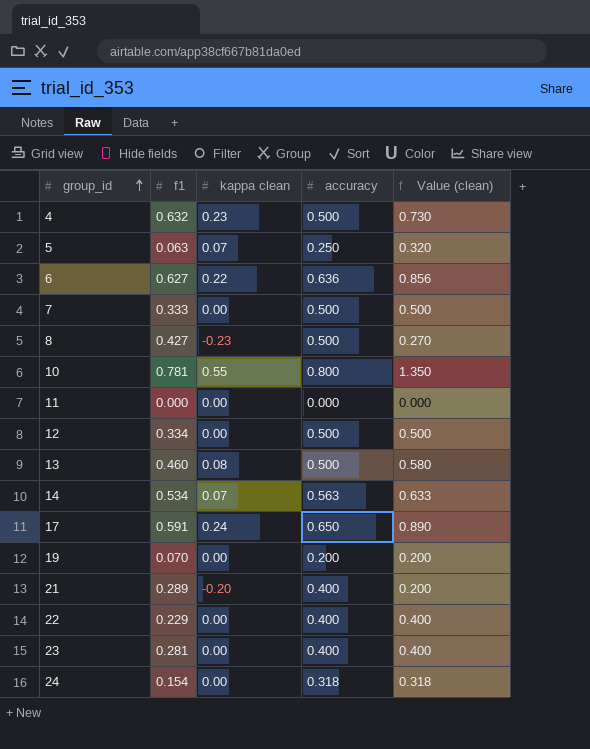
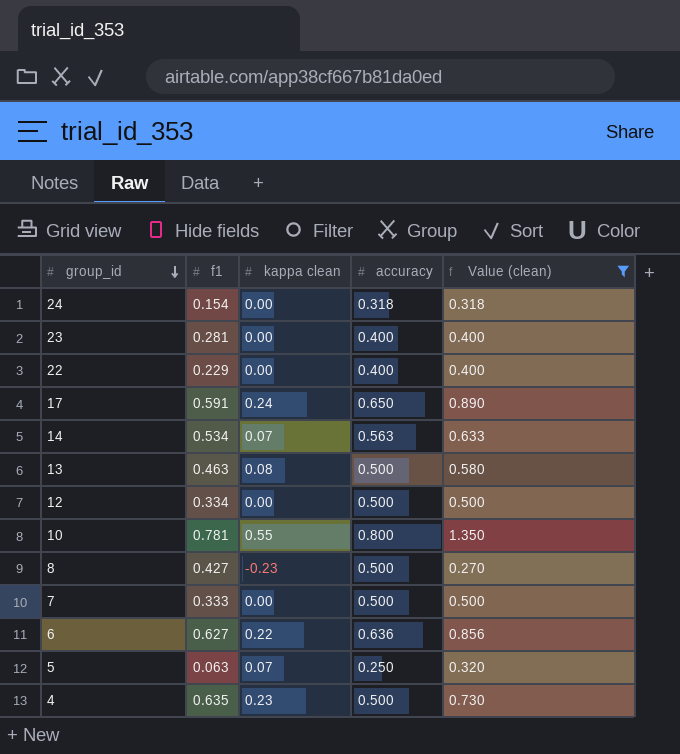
filter: none -> Value (clean) >= 0.270
row order: group_id ascending -> group_id descending
13 | f1: 0.460 -> 0.463
4 | f1: 0.632 -> 0.635

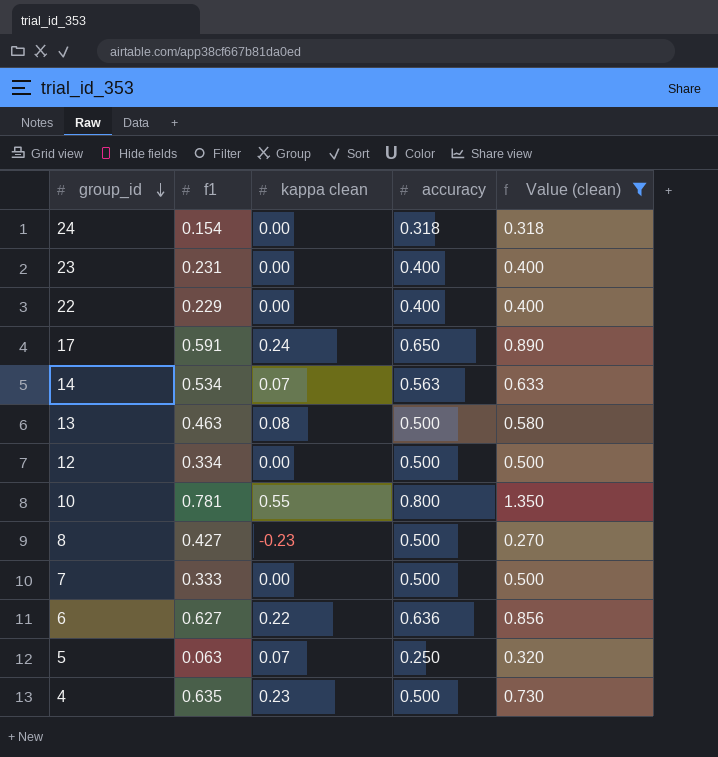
23 | f1: 0.281 -> 0.231

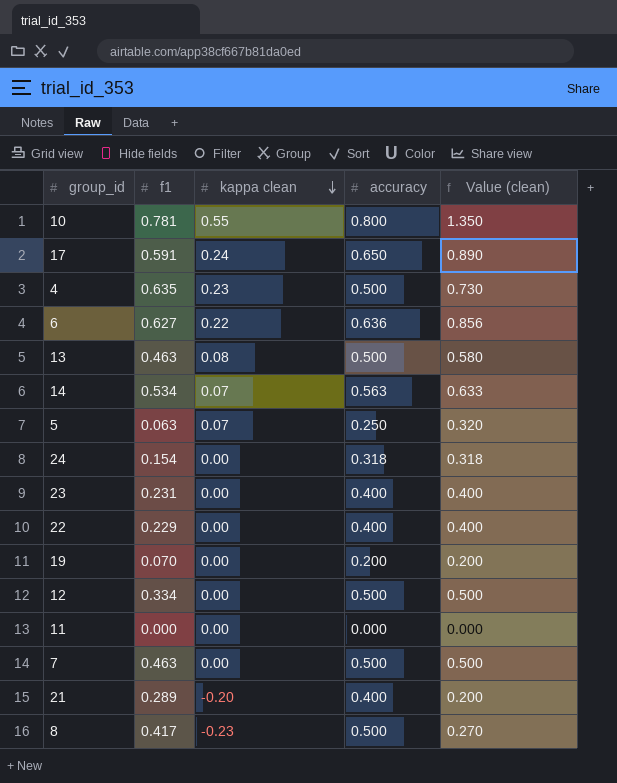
filter: Value (clean) >= 0.270 -> none
row order: group_id descending -> kappa clean descending
7 | f1: 0.333 -> 0.463
8 | f1: 0.427 -> 0.417

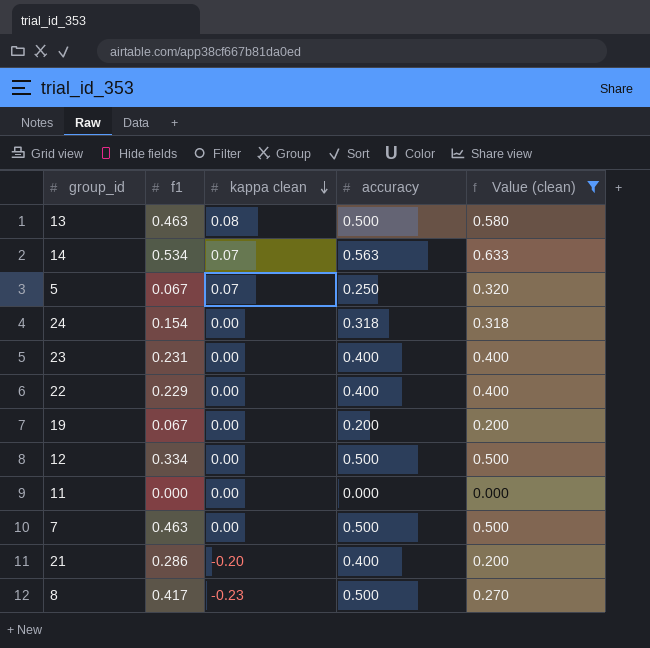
filter: none -> Value (clean) <= 0.633
5 | f1: 0.063 -> 0.067
19 | f1: 0.070 -> 0.067
21 | f1: 0.289 -> 0.286

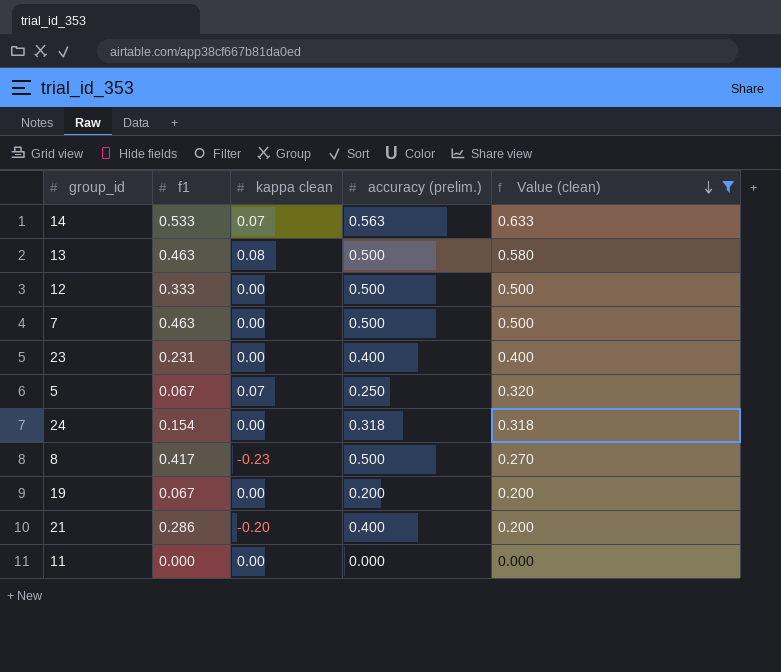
row order: kappa clean descending -> Value (clean) descending
column name: accuracy -> accuracy (prelim.)
row 22: 0.229 | 0.00 | 0.400 | 0.400 -> none
14 | f1: 0.534 -> 0.533
12 | f1: 0.334 -> 0.333

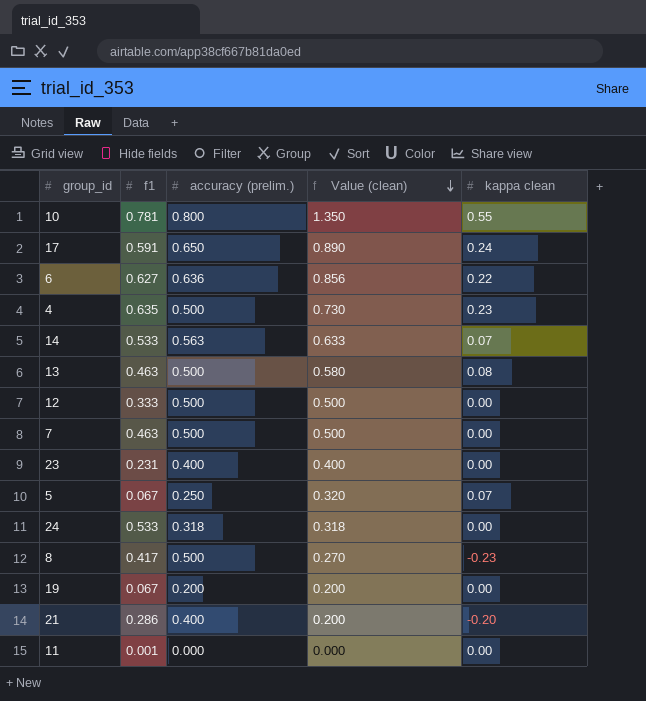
filter: Value (clean) <= 0.633 -> none
column kappa clean | position: 3 -> 5
24 | f1: 0.154 -> 0.533
11 | f1: 0.000 -> 0.001

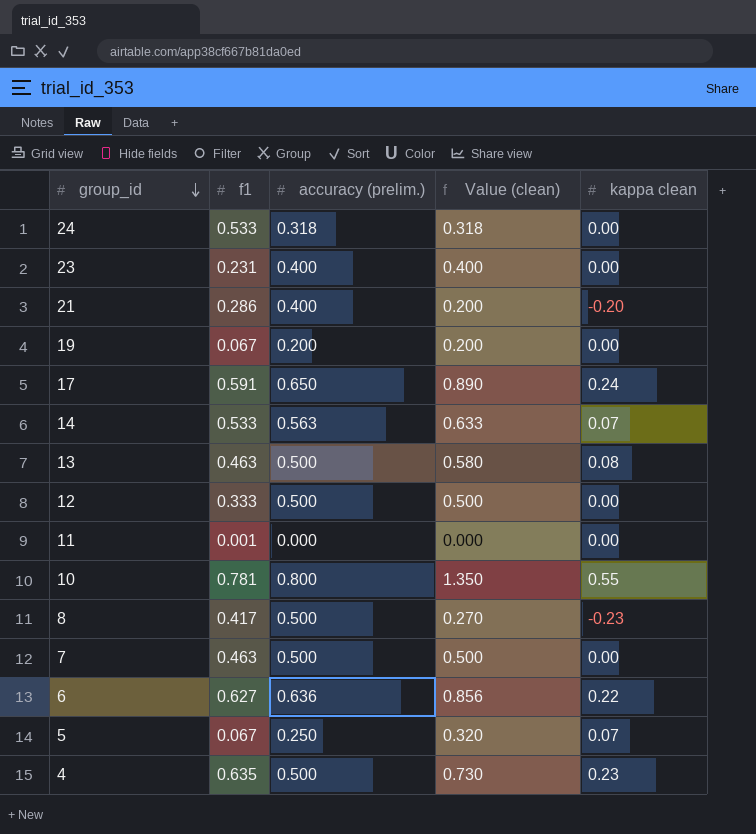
row order: Value (clean) descending -> group_id descending

